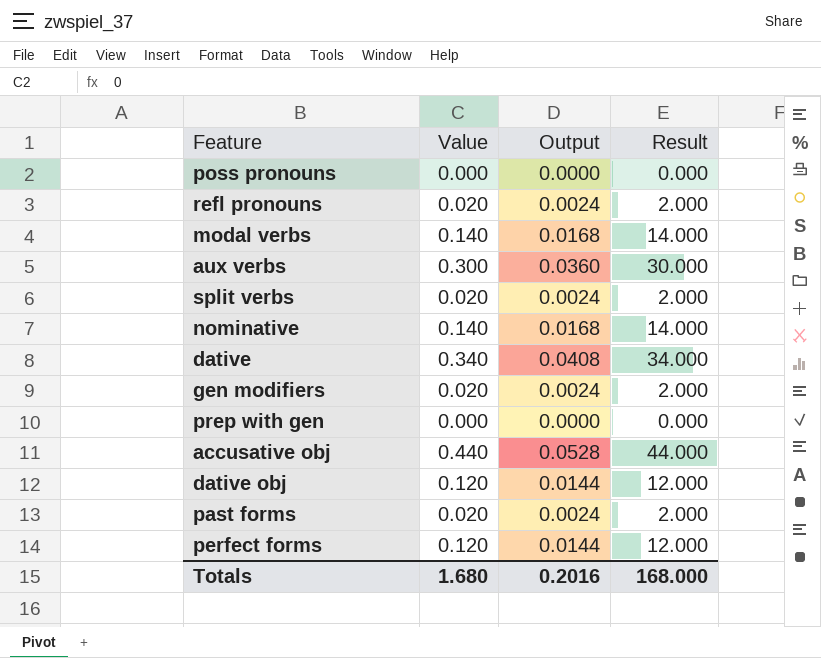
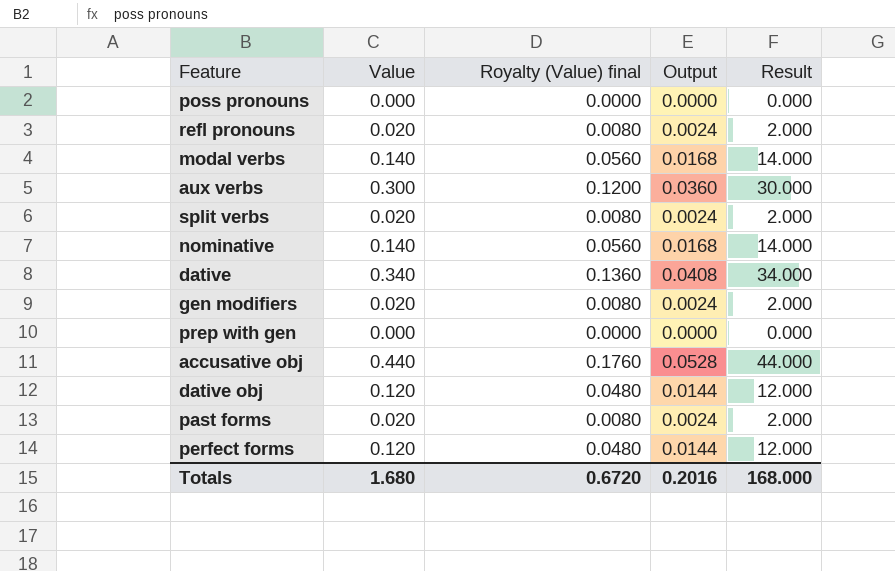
column Royalty (Value) final | formula: none -> [Value] * 0.4

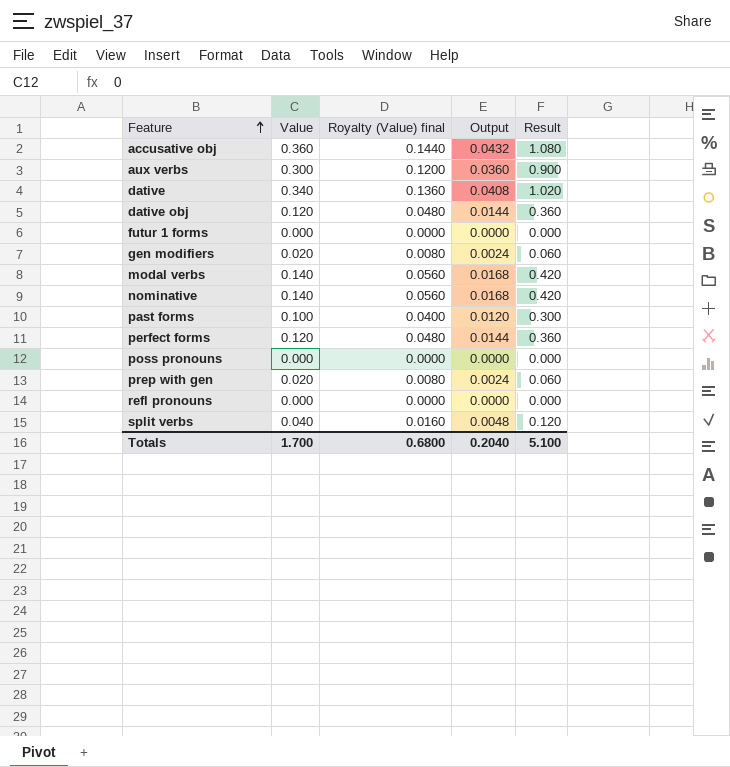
row order: none -> Feature ascending
column Result | formula: [Value] * 100 -> [Value] * 3
accusative obj | Value: 0.440 -> 0.360
accusative obj | Royalty (Value) final: 0.1760 -> 0.1440
accusative obj | Output: 0.0528 -> 0.0432
row futur 1 forms: none -> 0.000 | 0.0000 | 0.0000 | 0.000
past forms | Value: 0.020 -> 0.100
past forms | Royalty (Value) final: 0.0080 -> 0.0400
past forms | Output: 0.0024 -> 0.0120
prep with gen | Value: 0.000 -> 0.020
prep with gen | Royalty (Value) final: 0.0000 -> 0.0080
prep with gen | Output: 0.0000 -> 0.0024
refl pronouns | Value: 0.020 -> 0.000
refl pronouns | Royalty (Value) final: 0.0080 -> 0.0000
refl pronouns | Output: 0.0024 -> 0.0000
split verbs | Value: 0.020 -> 0.040
split verbs | Royalty (Value) final: 0.0080 -> 0.0160
split verbs | Output: 0.0024 -> 0.0048
Totals | Value: 1.680 -> 1.700
Totals | Royalty (Value) final: 0.6720 -> 0.6800
Totals | Output: 0.2016 -> 0.2040
Totals | Result: 168.000 -> 5.100

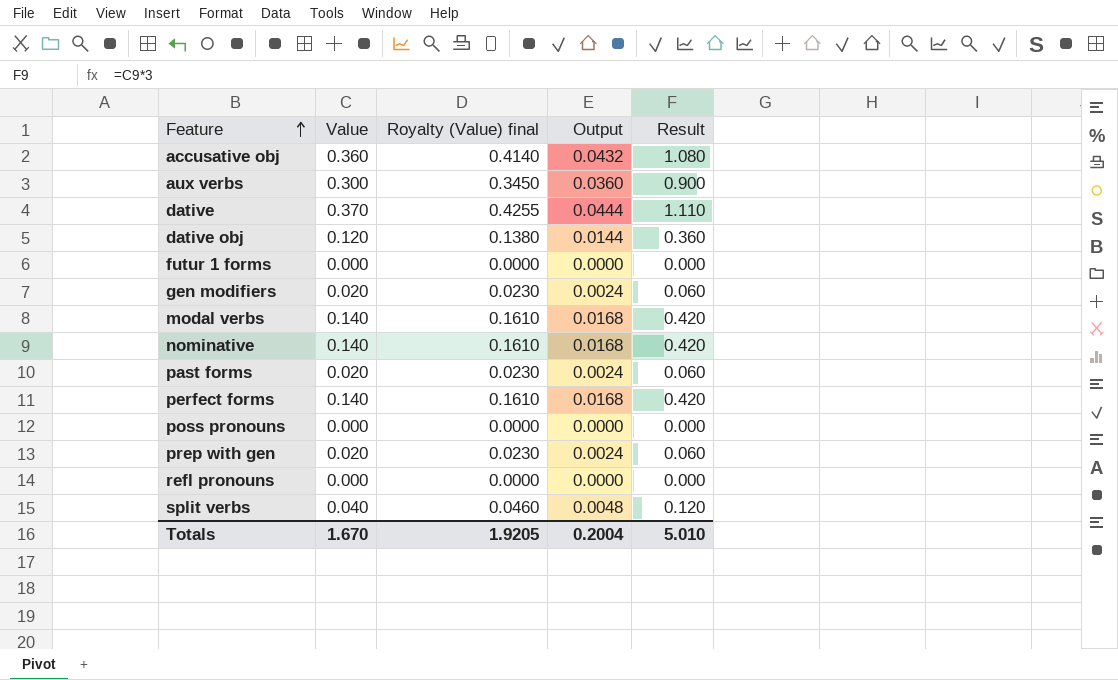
column Royalty (Value) final | formula: [Value] * 0.4 -> [Value] * 1.15
dative | Value: 0.340 -> 0.370
dative | Output: 0.0408 -> 0.0444
dative | Result: 1.020 -> 1.110
past forms | Value: 0.100 -> 0.020
past forms | Output: 0.0120 -> 0.0024
past forms | Result: 0.300 -> 0.060
perfect forms | Value: 0.120 -> 0.140
perfect forms | Output: 0.0144 -> 0.0168
perfect forms | Result: 0.360 -> 0.420
Totals | Value: 1.700 -> 1.670
Totals | Royalty (Value) final: 0.6800 -> 1.9205
Totals | Output: 0.2040 -> 0.2004
Totals | Result: 5.100 -> 5.010

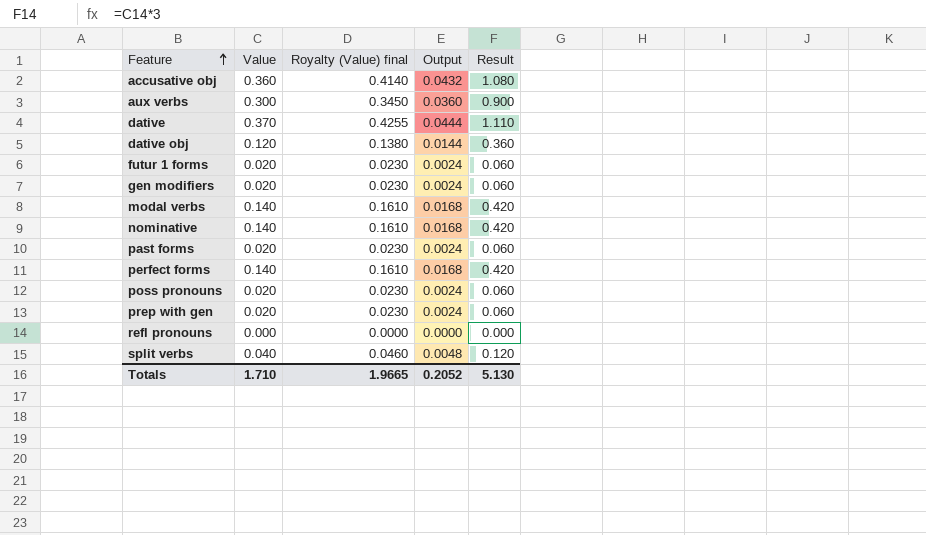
futur 1 forms | Value: 0.000 -> 0.020
futur 1 forms | Royalty (Value) final: 0.0000 -> 0.0230
futur 1 forms | Output: 0.0000 -> 0.0024
futur 1 forms | Result: 0.000 -> 0.060
poss pronouns | Value: 0.000 -> 0.020
poss pronouns | Royalty (Value) final: 0.0000 -> 0.0230
poss pronouns | Output: 0.0000 -> 0.0024
poss pronouns | Result: 0.000 -> 0.060
Totals | Value: 1.670 -> 1.710
Totals | Royalty (Value) final: 1.9205 -> 1.9665
Totals | Output: 0.2004 -> 0.2052
Totals | Result: 5.010 -> 5.130

